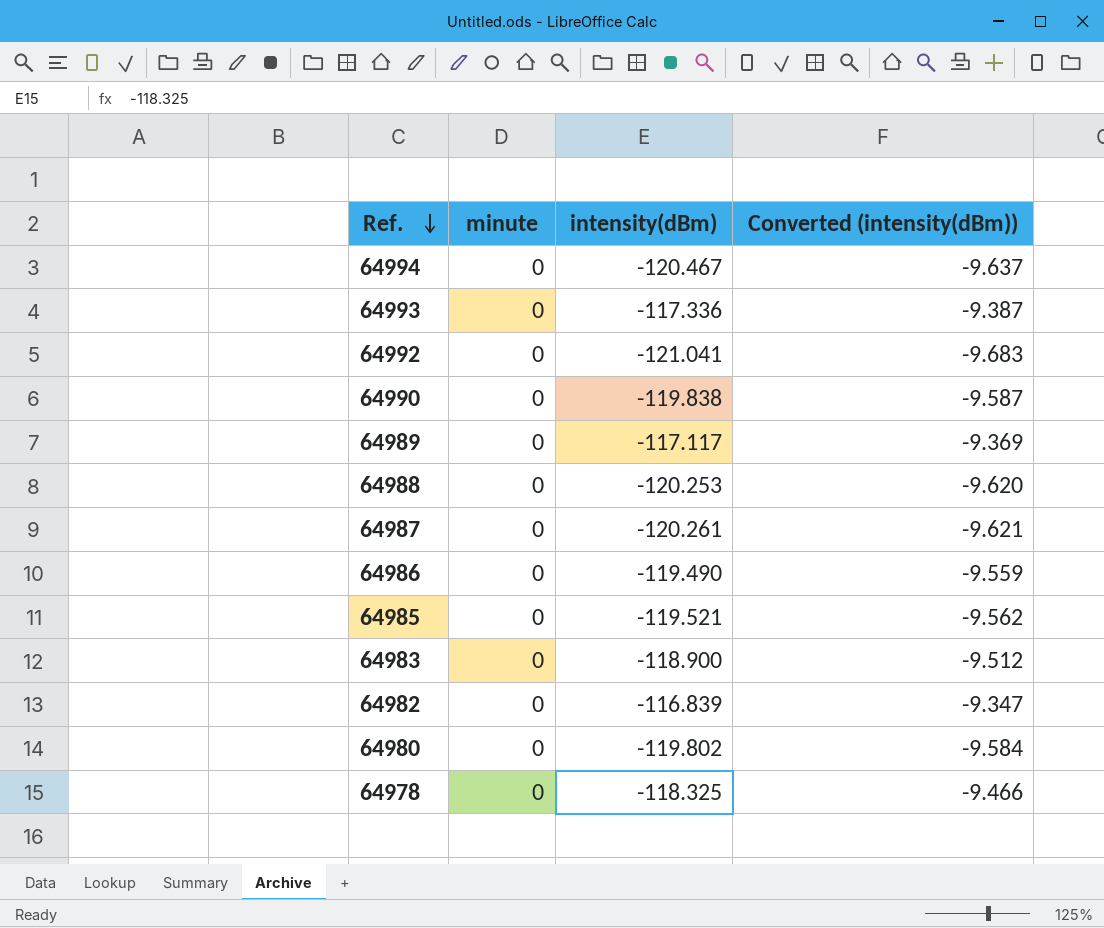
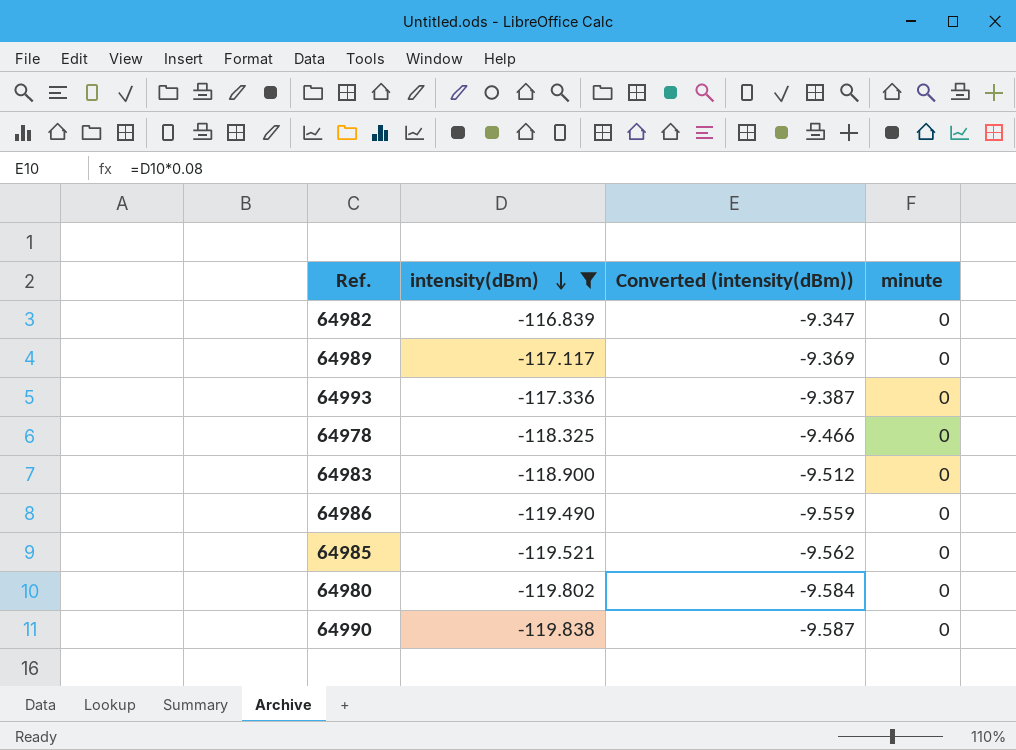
filter: none -> intensity(dBm) >= -119.838
row order: Ref. descending -> intensity(dBm) descending
column minute | position: 2 -> 4

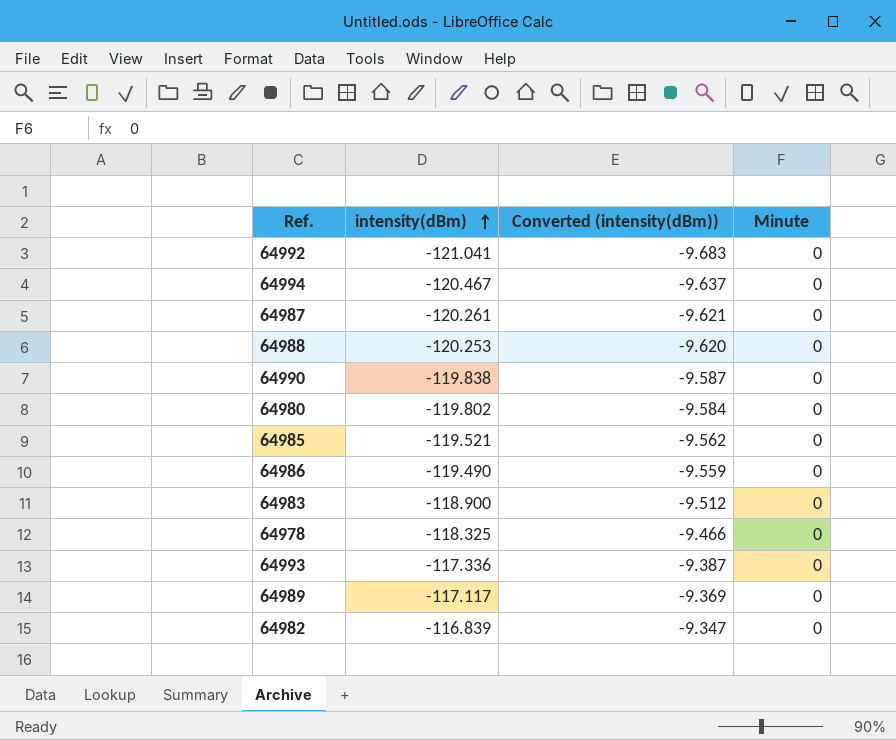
filter: intensity(dBm) >= -119.838 -> none
row order: intensity(dBm) descending -> intensity(dBm) ascending
column name: minute -> Minute

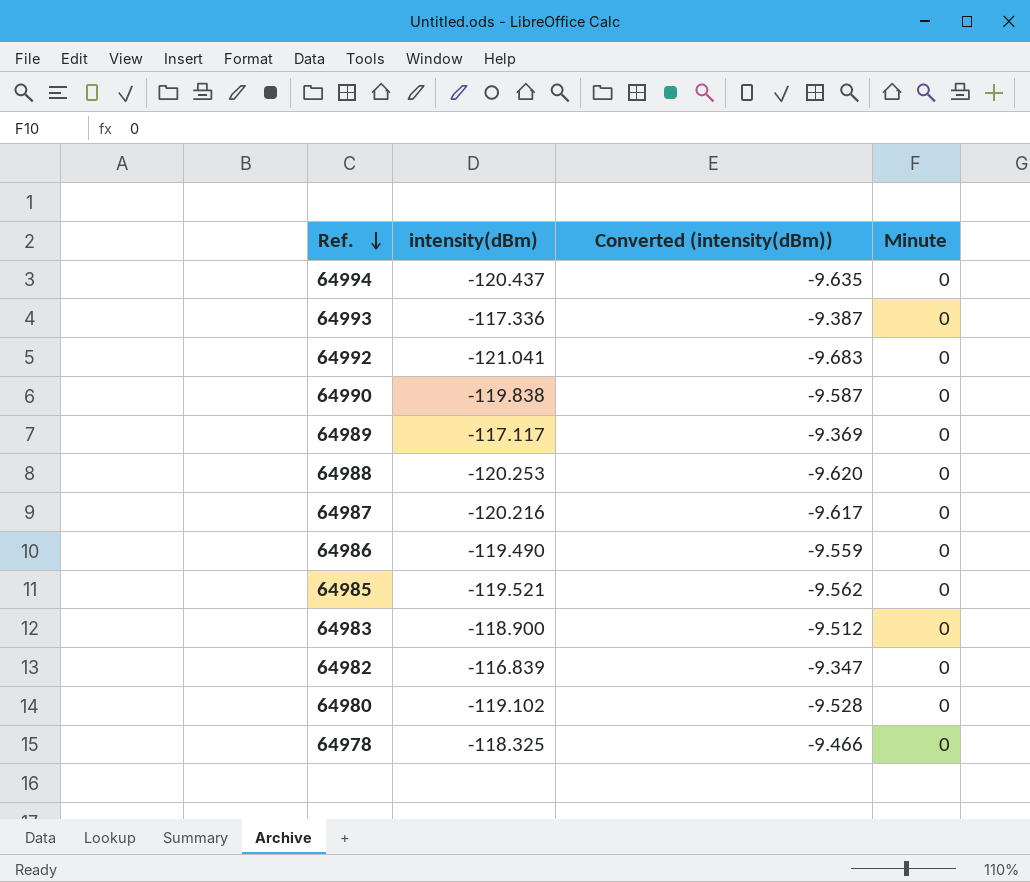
row order: intensity(dBm) ascending -> Ref. descending
64994 | intensity(dBm): -120.467 -> -120.437
64994 | Converted (intensity(dBm)): -9.637 -> -9.635
64987 | intensity(dBm): -120.261 -> -120.216
64987 | Converted (intensity(dBm)): -9.621 -> -9.617
64980 | intensity(dBm): -119.802 -> -119.102
64980 | Converted (intensity(dBm)): -9.584 -> -9.528

